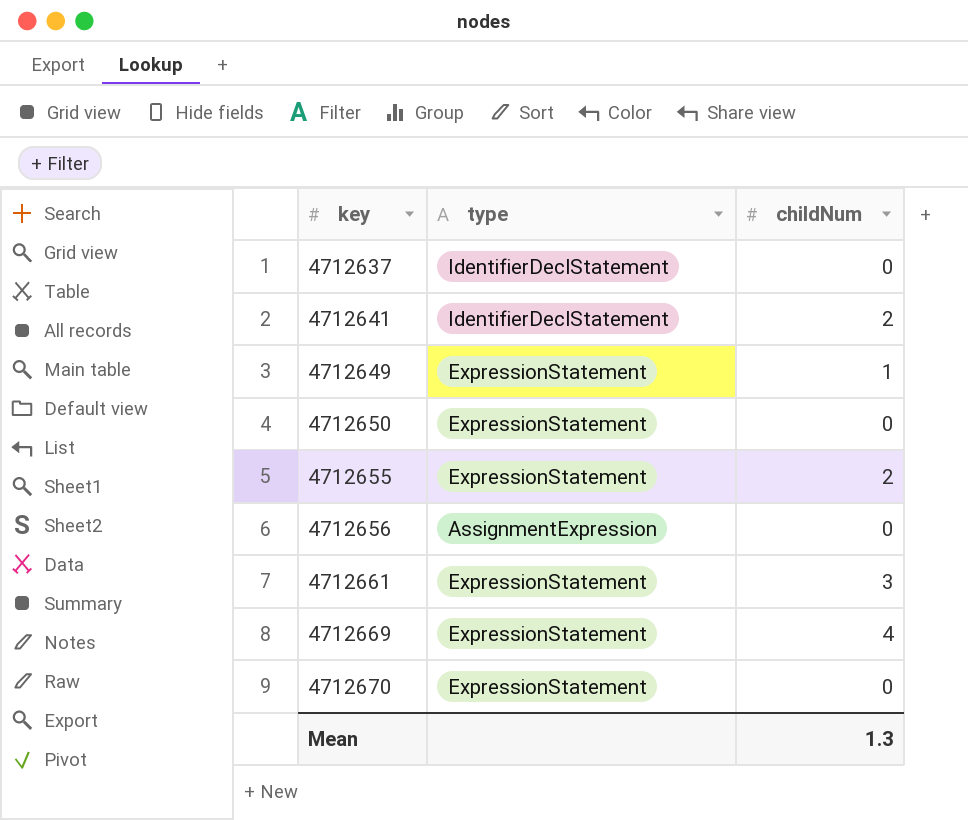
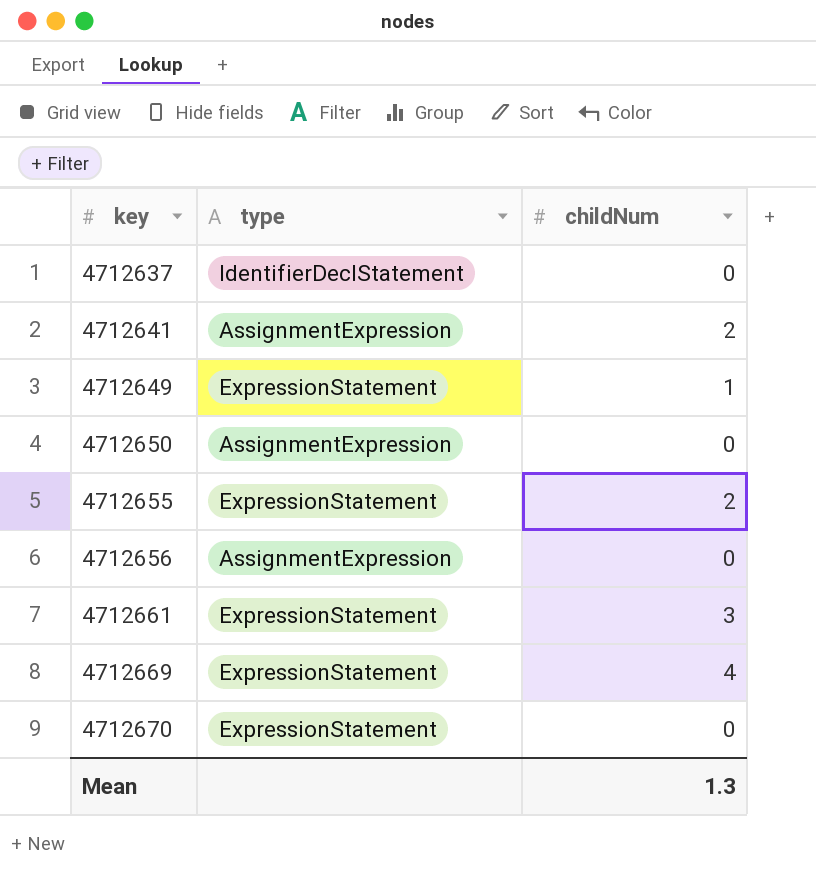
4712641 | type: IdentifierDeclStatement -> AssignmentExpression
4712650 | type: ExpressionStatement -> AssignmentExpression

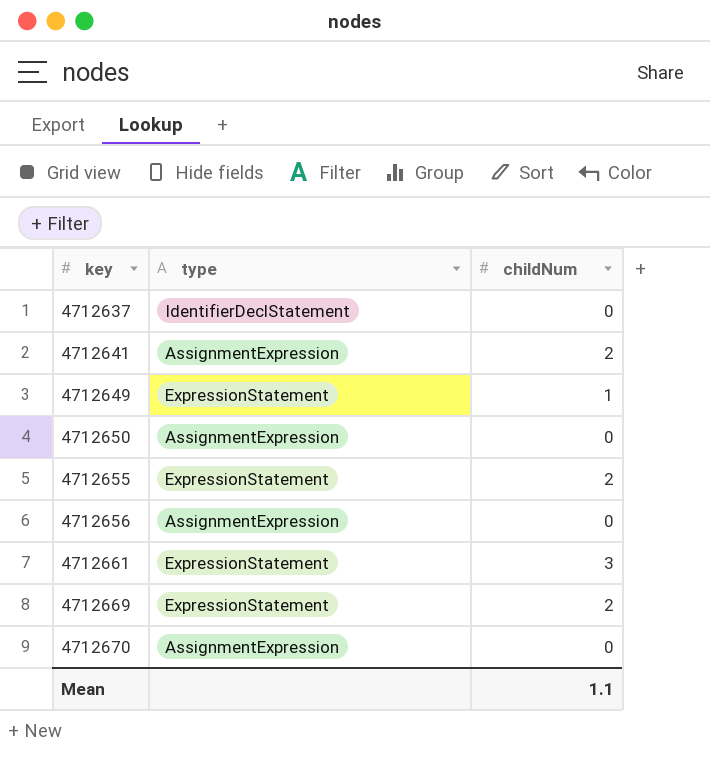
4712669 | childNum: 4 -> 2
4712670 | type: ExpressionStatement -> AssignmentExpression
Mean | childNum: 1.3 -> 1.1

